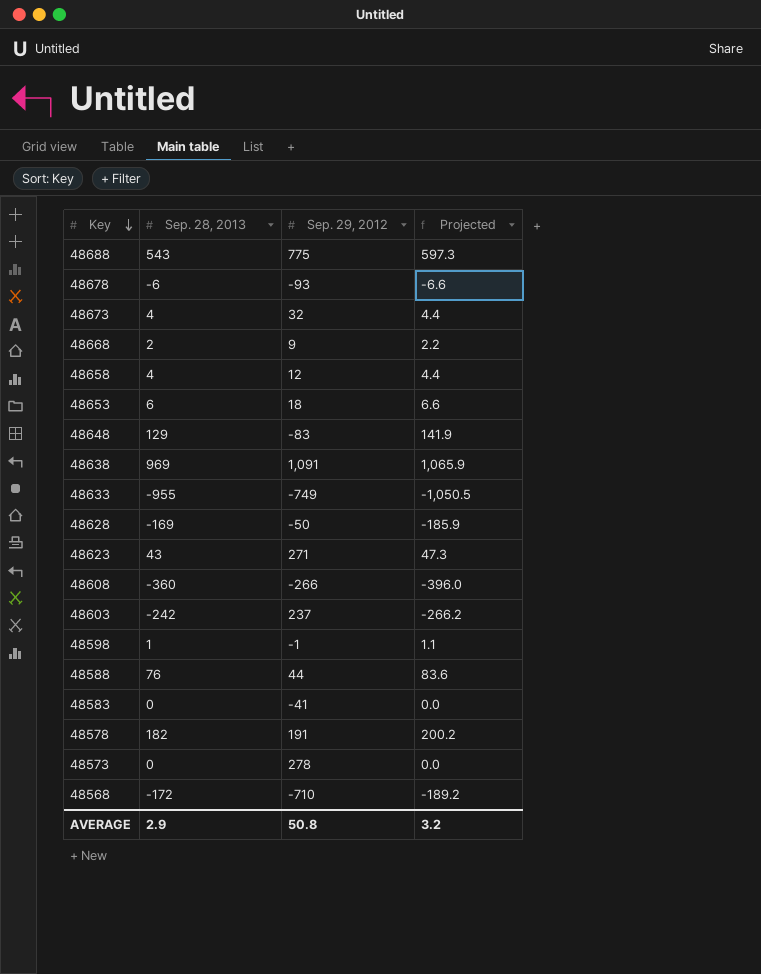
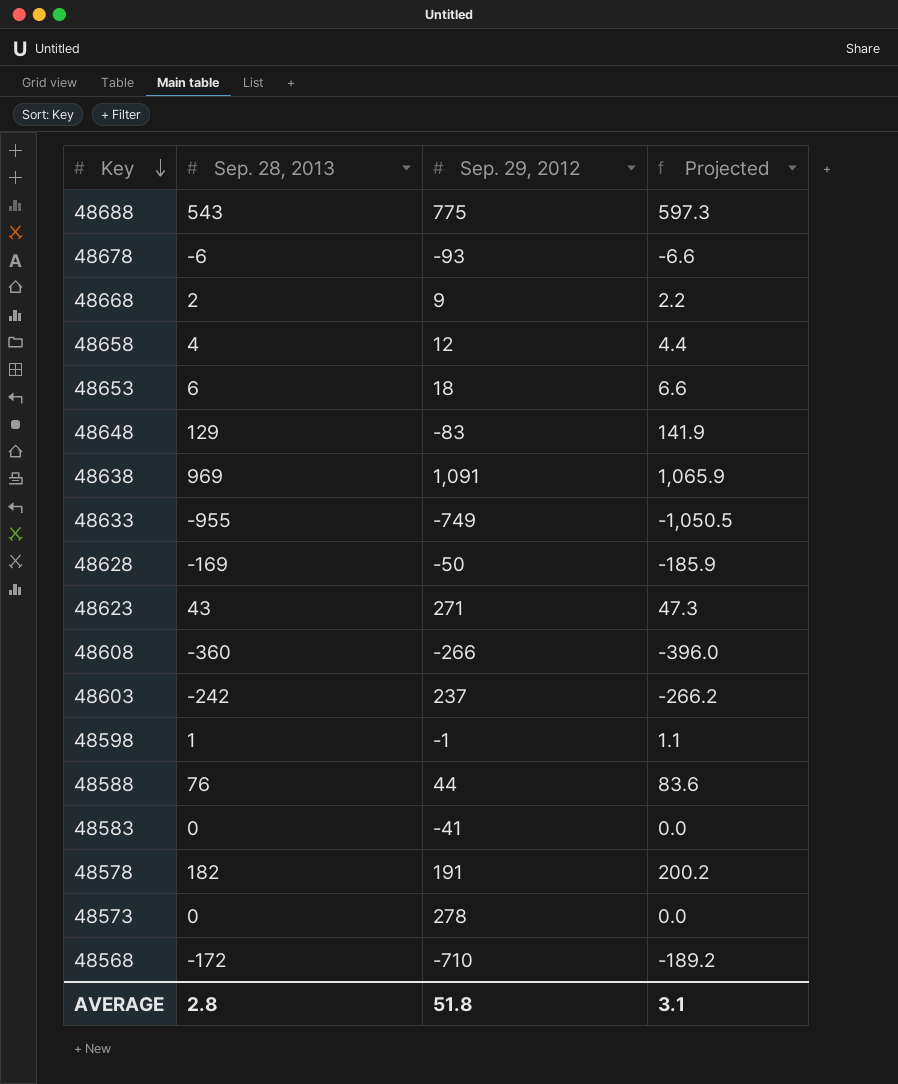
row 48673: 4 | 32 | 4.4 -> none
AVERAGE | Sep. 28, 2013: 2.9 -> 2.8
AVERAGE | Sep. 29, 2012: 50.8 -> 51.8
AVERAGE | Projected: 3.2 -> 3.1

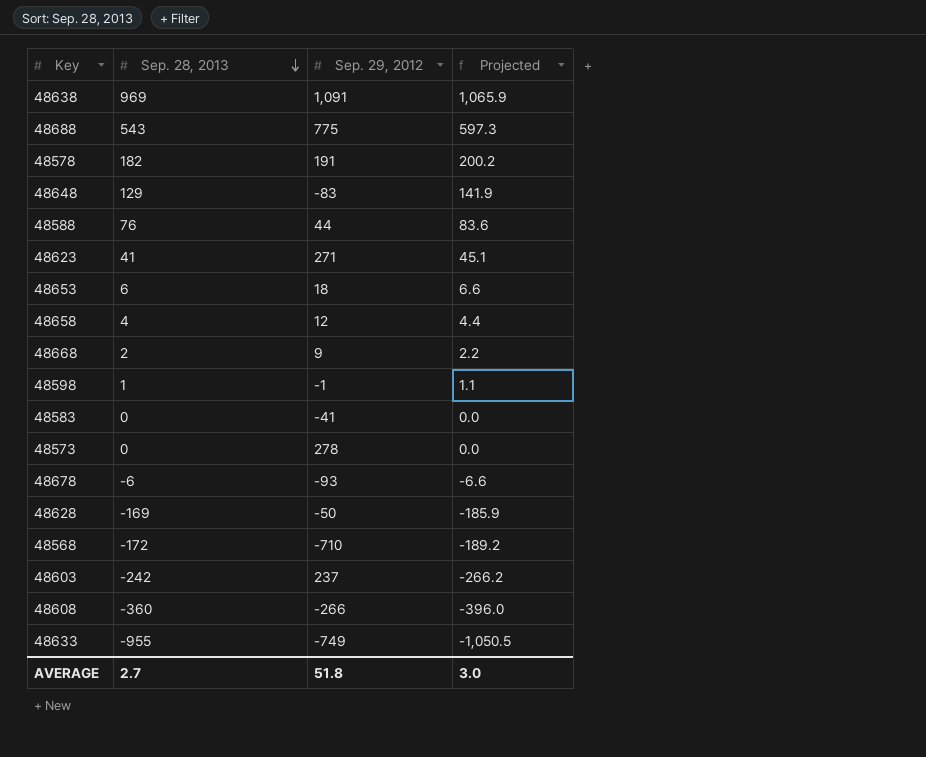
row order: Key descending -> Sep. 28, 2013 descending
48623 | Sep. 28, 2013: 43 -> 41
48623 | Projected: 47.3 -> 45.1
AVERAGE | Sep. 28, 2013: 2.8 -> 2.7
AVERAGE | Projected: 3.1 -> 3.0

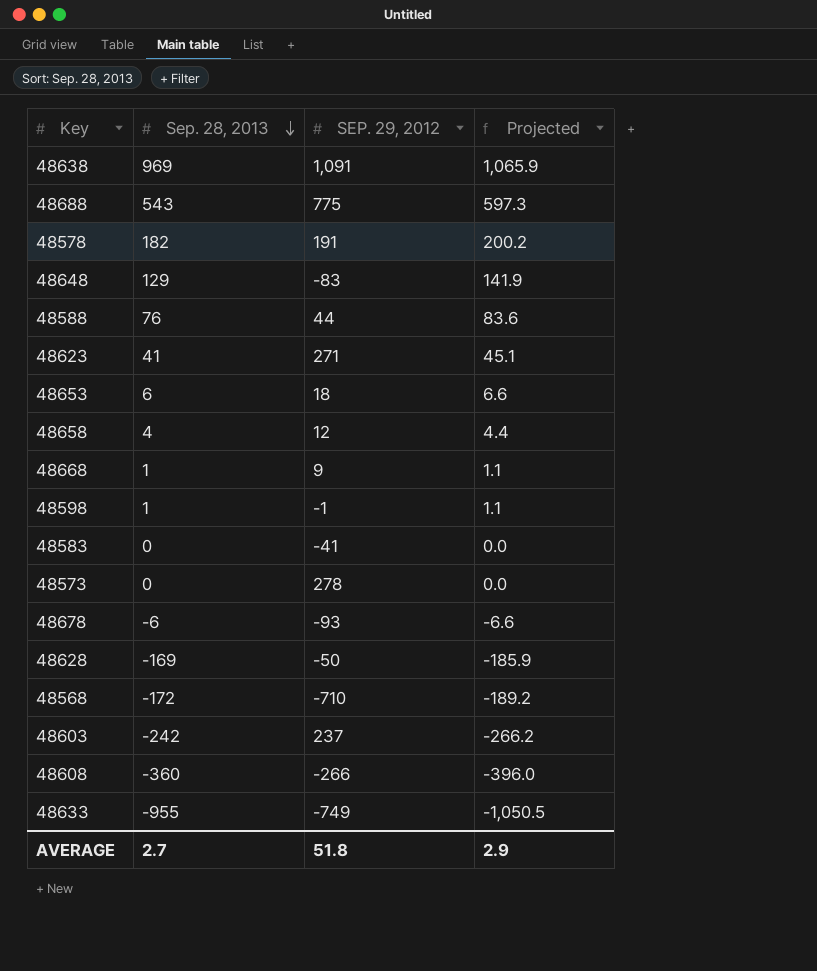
column name: Sep. 29, 2012 -> SEP. 29, 2012
48668 | Sep. 28, 2013: 2 -> 1
48668 | Projected: 2.2 -> 1.1
AVERAGE | Projected: 3.0 -> 2.9

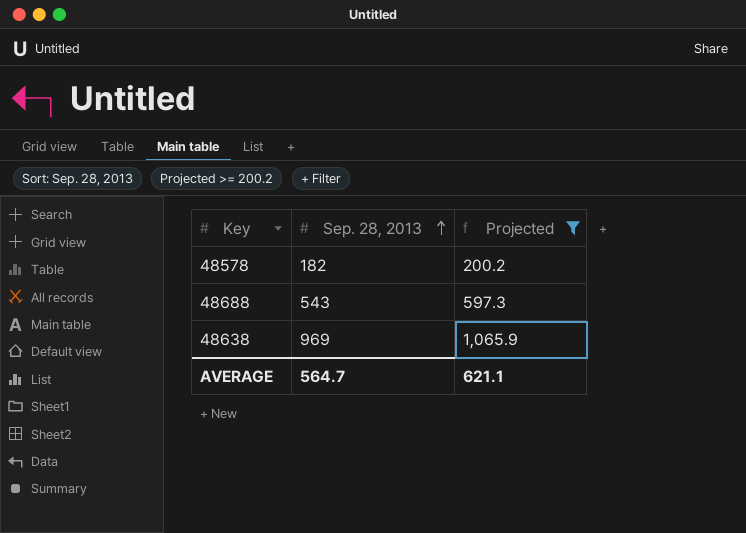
filter: none -> Projected >= 200.2
row order: Sep. 28, 2013 descending -> Sep. 28, 2013 ascending
column SEP. 29, 2012 | position: 3 -> none
AVERAGE | Sep. 28, 2013: 2.7 -> 564.7
AVERAGE | Projected: 2.9 -> 621.1

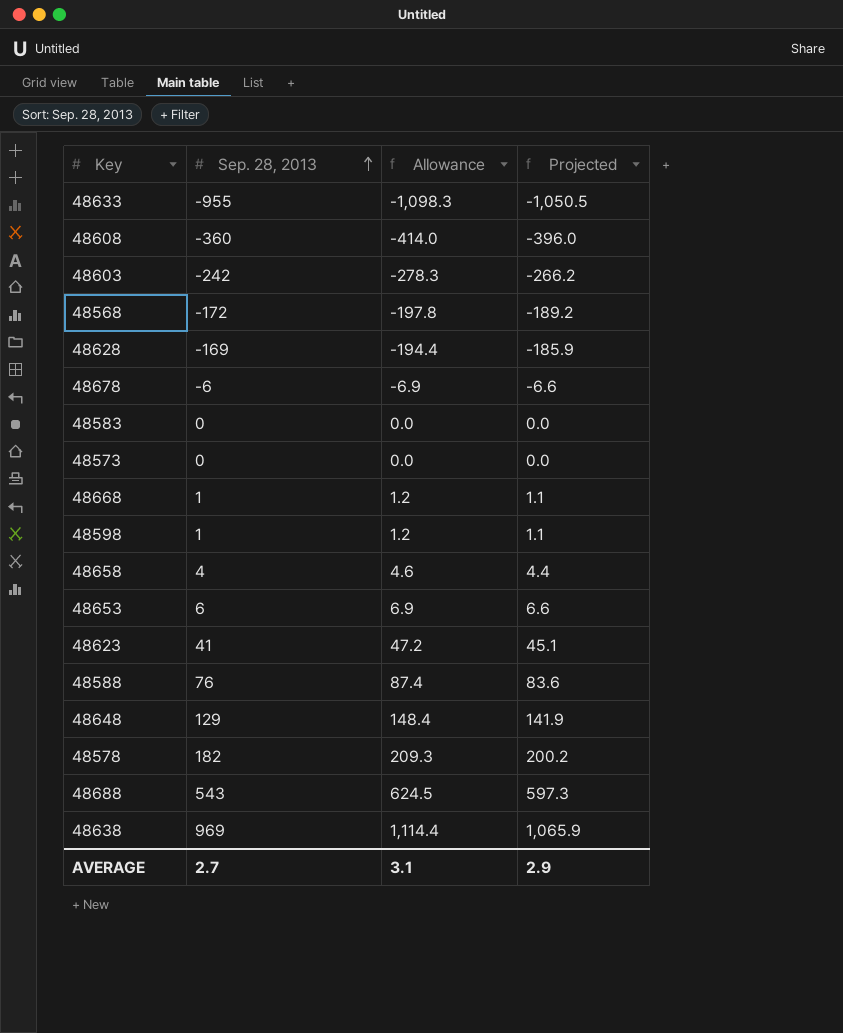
filter: Projected >= 200.2 -> none
column Allowance | formula: none -> [Sep. 28, 2013] * 1.15
AVERAGE | Sep. 28, 2013: 564.7 -> 2.7
AVERAGE | Projected: 621.1 -> 2.9

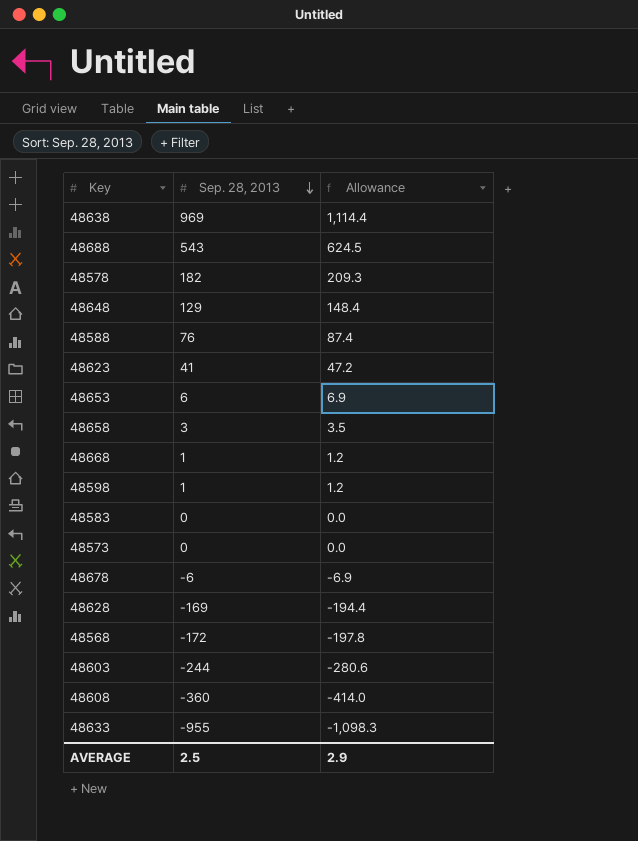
row order: Sep. 28, 2013 ascending -> Sep. 28, 2013 descending
column Projected | formula: [Sep. 28, 2013] * 1.1 -> none
48658 | Sep. 28, 2013: 4 -> 3
48658 | Allowance: 4.6 -> 3.5
48603 | Sep. 28, 2013: -242 -> -244
48603 | Allowance: -278.3 -> -280.6
AVERAGE | Sep. 28, 2013: 2.7 -> 2.5
AVERAGE | Allowance: 3.1 -> 2.9

